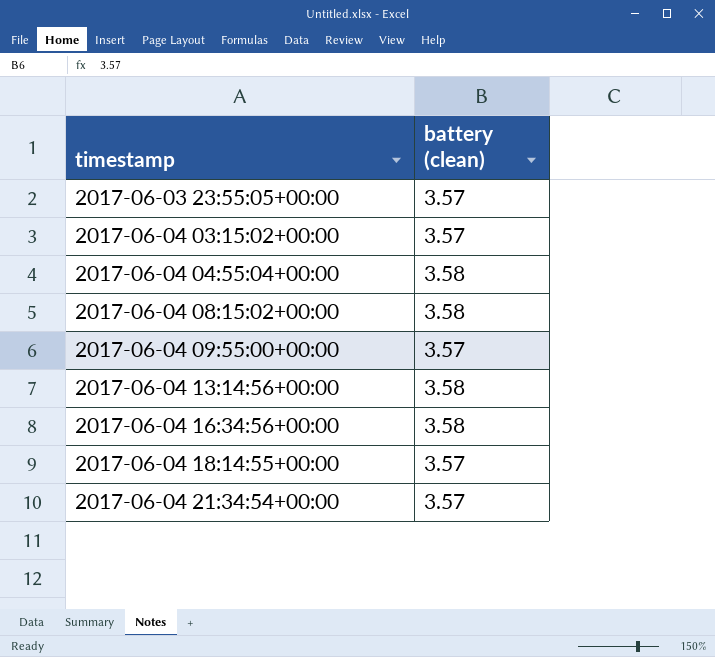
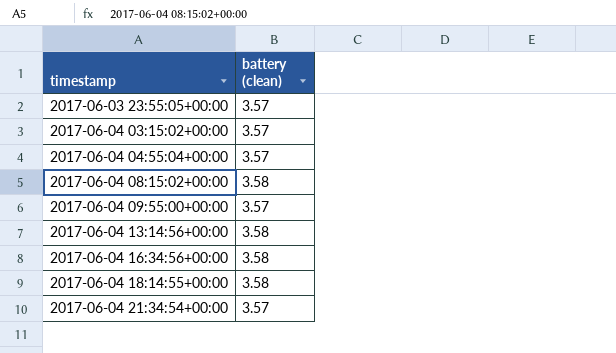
2017-06-04 04:55:04+00:00 | battery (clean): 3.58 -> 3.57
2017-06-04 18:14:55+00:00 | battery (clean): 3.57 -> 3.58

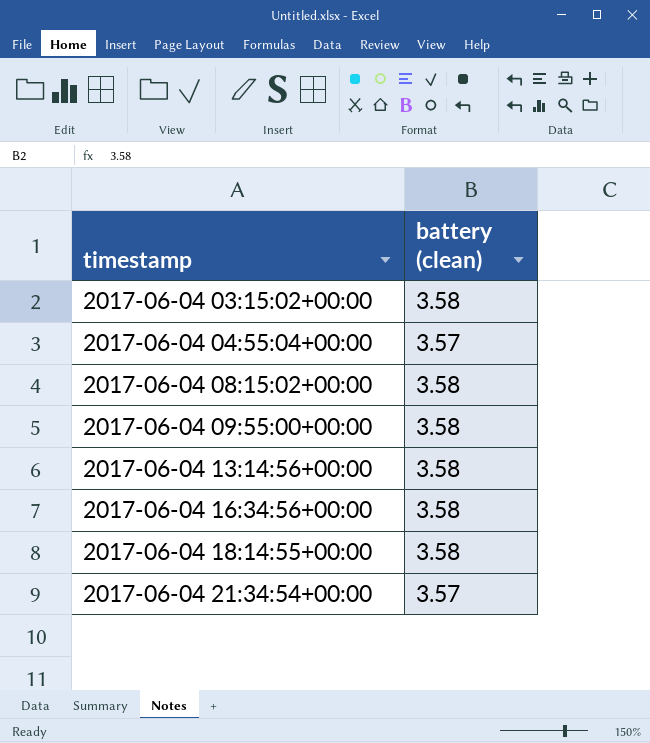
row 2017-06-03 23:55:05+00:00: 3.57 -> none
2017-06-04 03:15:02+00:00 | battery (clean): 3.57 -> 3.58
2017-06-04 09:55:00+00:00 | battery (clean): 3.57 -> 3.58

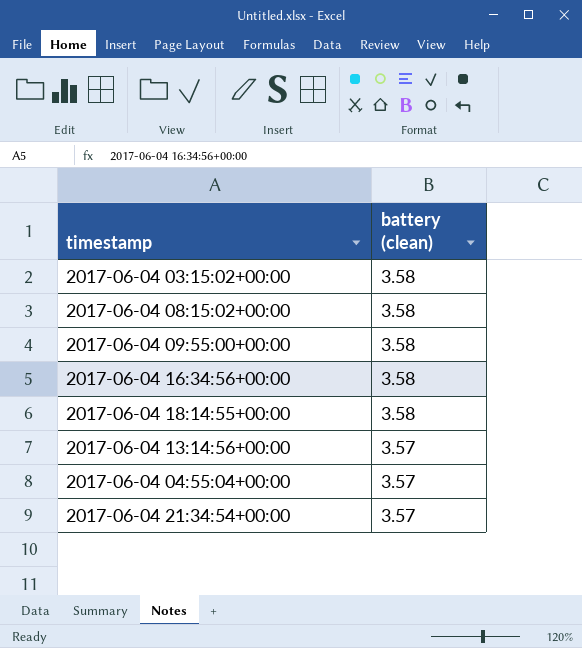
row order: timestamp ascending -> battery (clean) descending
2017-06-04 13:14:56+00:00 | battery (clean): 3.58 -> 3.57

